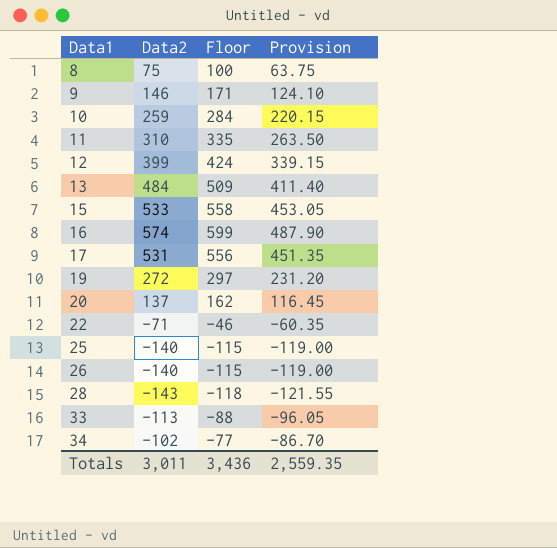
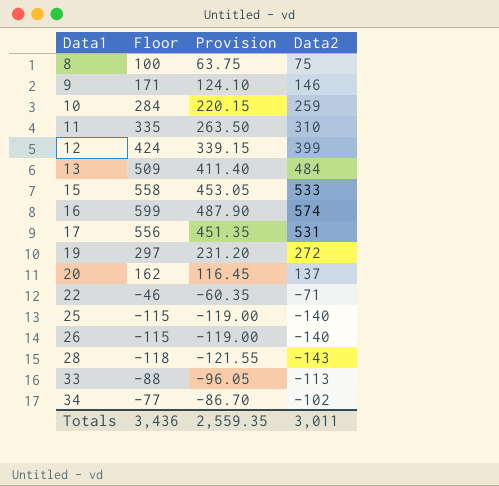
column Data2 | position: 2 -> 4

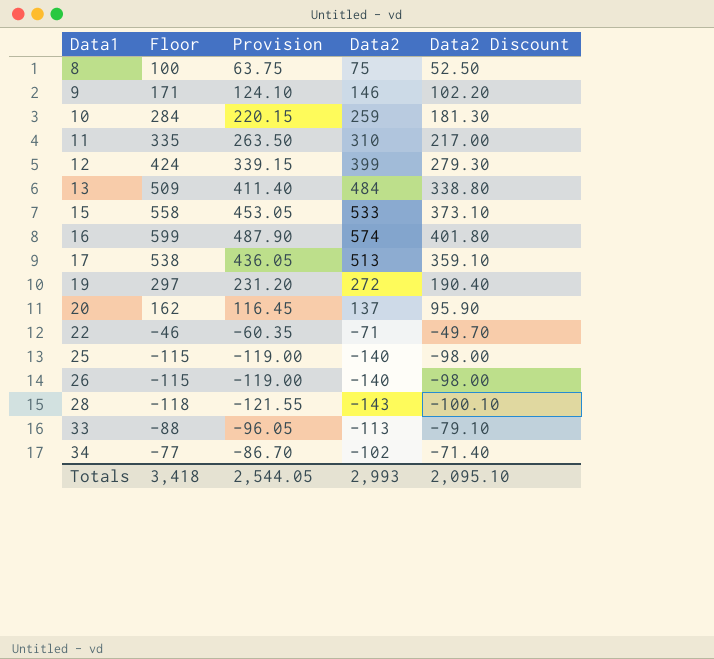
column Data2 Discount | formula: none -> [Data2] * 0.7
17 | Floor: 556 -> 538
17 | Provision: 451.35 -> 436.05
17 | Data2: 531 -> 513
Totals | Floor: 3,436 -> 3,418
Totals | Provision: 2,559.35 -> 2,544.05
Totals | Data2: 3,011 -> 2,993

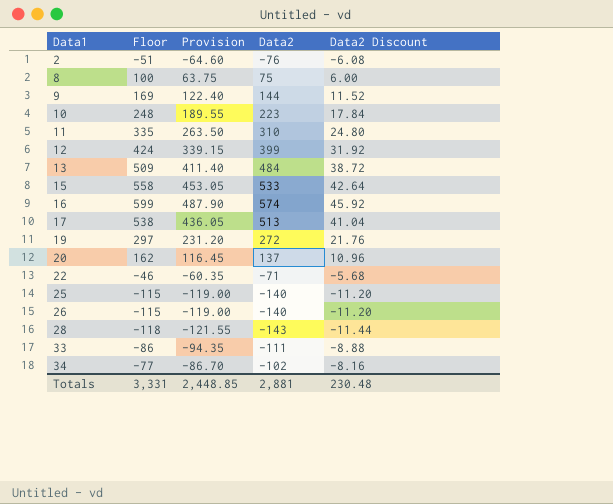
column Data2 Discount | formula: [Data2] * 0.7 -> [Data2] * 0.08
row 2: none -> -51 | -64.60 | -76 | -6.08
9 | Floor: 171 -> 169
9 | Provision: 124.10 -> 122.40
9 | Data2: 146 -> 144
10 | Floor: 284 -> 248
10 | Provision: 220.15 -> 189.55
10 | Data2: 259 -> 223
33 | Floor: -88 -> -86
33 | Provision: -96.05 -> -94.35
33 | Data2: -113 -> -111
Totals | Floor: 3,418 -> 3,331
Totals | Provision: 2,544.05 -> 2,448.85
Totals | Data2: 2,993 -> 2,881
Totals | Data2 Discount: 2,095.10 -> 230.48

